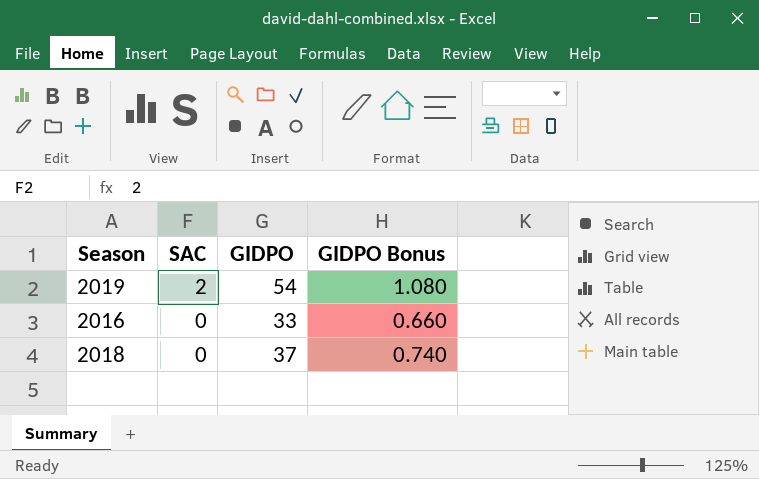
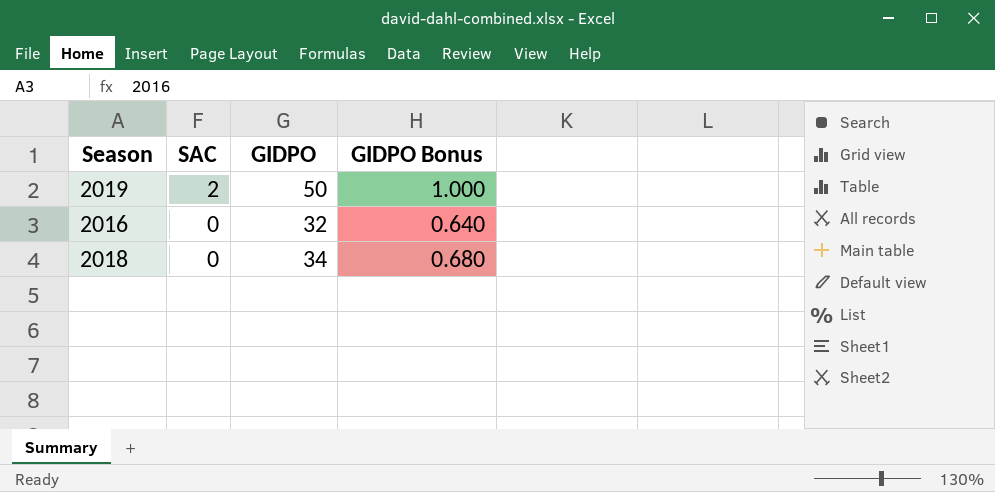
2019 | GIDPO: 54 -> 50
2019 | GIDPO Bonus: 1.080 -> 1.000
2016 | GIDPO: 33 -> 32
2016 | GIDPO Bonus: 0.660 -> 0.640
2018 | GIDPO: 37 -> 34
2018 | GIDPO Bonus: 0.740 -> 0.680

